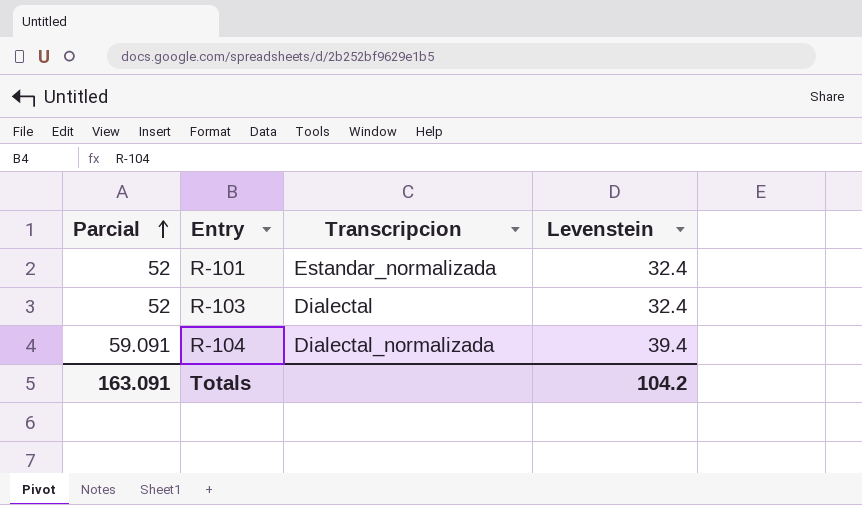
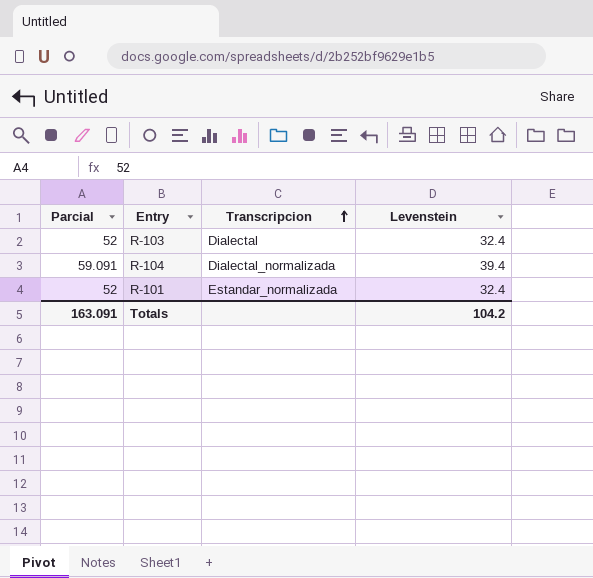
row order: Parcial ascending -> Transcripcion ascending

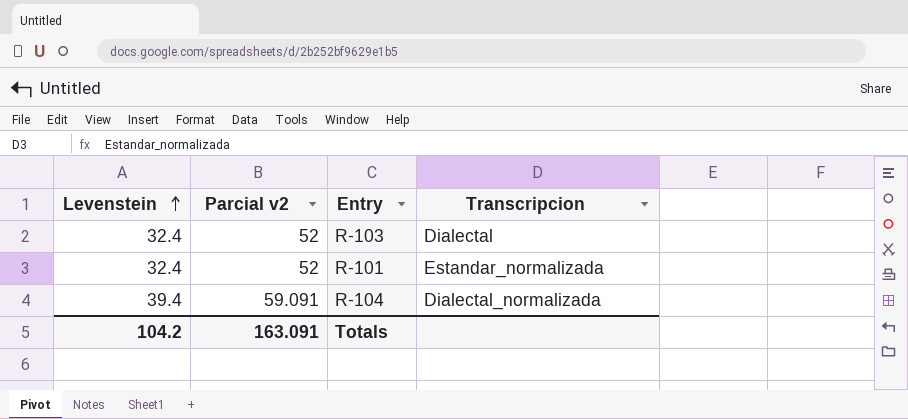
row order: Transcripcion ascending -> Levenstein ascending
column Levenstein | position: 4 -> 1
column name: Parcial -> Parcial v2

